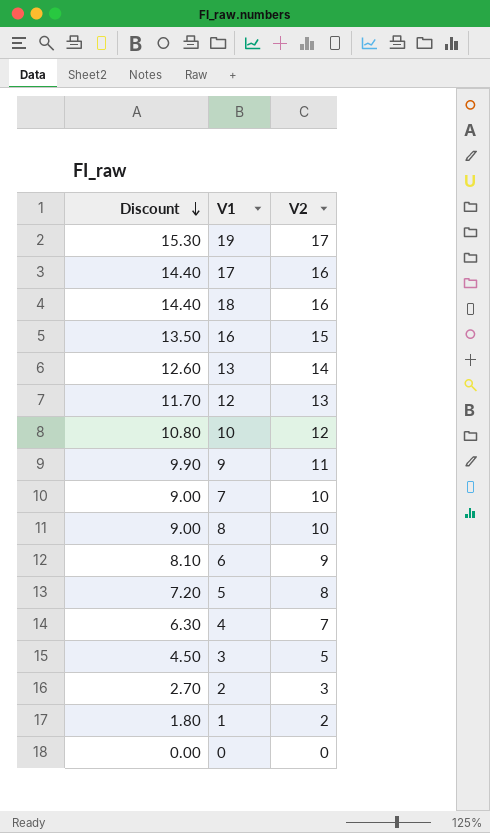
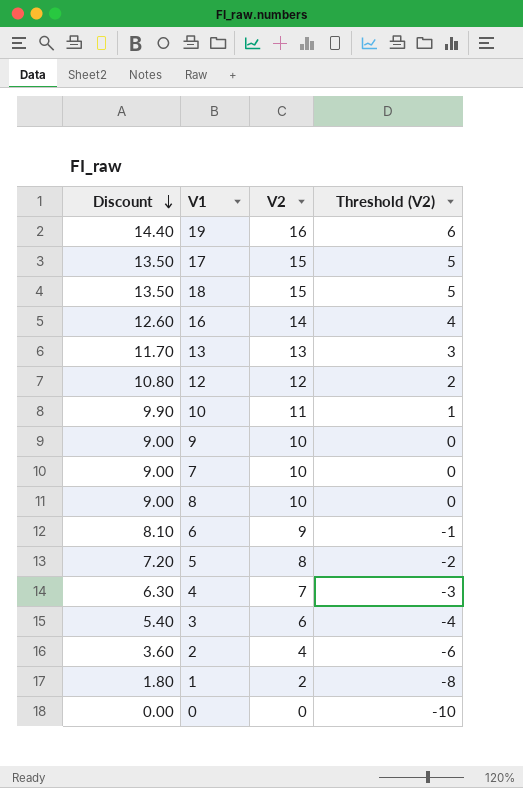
column Threshold (V2) | formula: none -> [V2] - 10
19 | Discount: 15.30 -> 14.40
19 | V2: 17 -> 16
17 | Discount: 14.40 -> 13.50
17 | V2: 16 -> 15
18 | Discount: 14.40 -> 13.50
18 | V2: 16 -> 15
16 | Discount: 13.50 -> 12.60
16 | V2: 15 -> 14
13 | Discount: 12.60 -> 11.70
13 | V2: 14 -> 13
12 | Discount: 11.70 -> 10.80
12 | V2: 13 -> 12
10 | Discount: 10.80 -> 9.90
10 | V2: 12 -> 11
9 | Discount: 9.90 -> 9.00
9 | V2: 11 -> 10
3 | Discount: 4.50 -> 5.40
3 | V2: 5 -> 6
2 | Discount: 2.70 -> 3.60
2 | V2: 3 -> 4

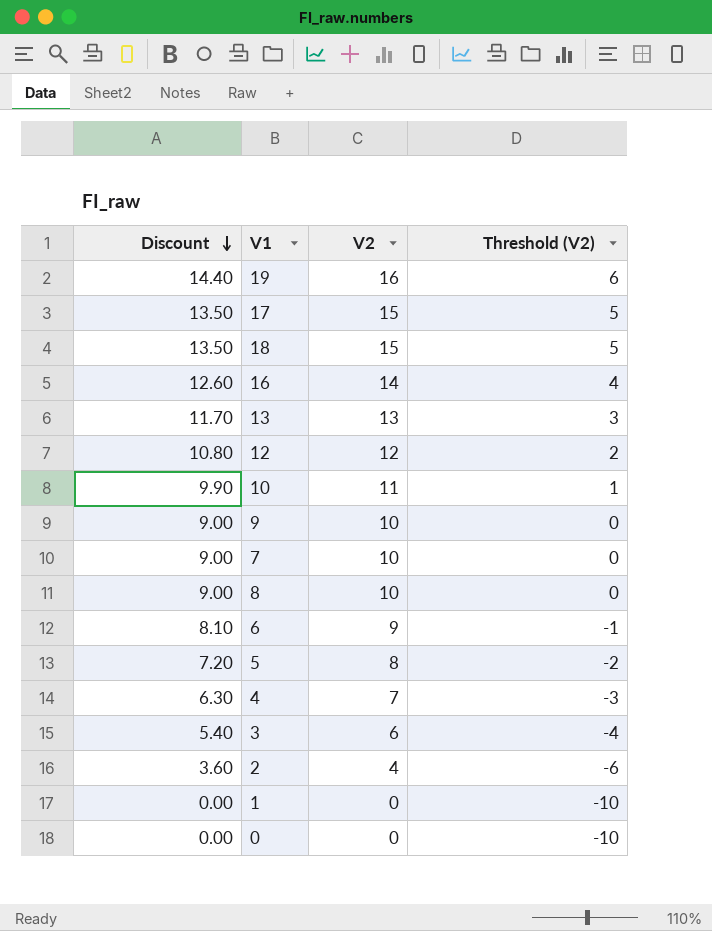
1 | Discount: 1.80 -> 0.00
1 | V2: 2 -> 0
1 | Threshold (V2): -8 -> -10

